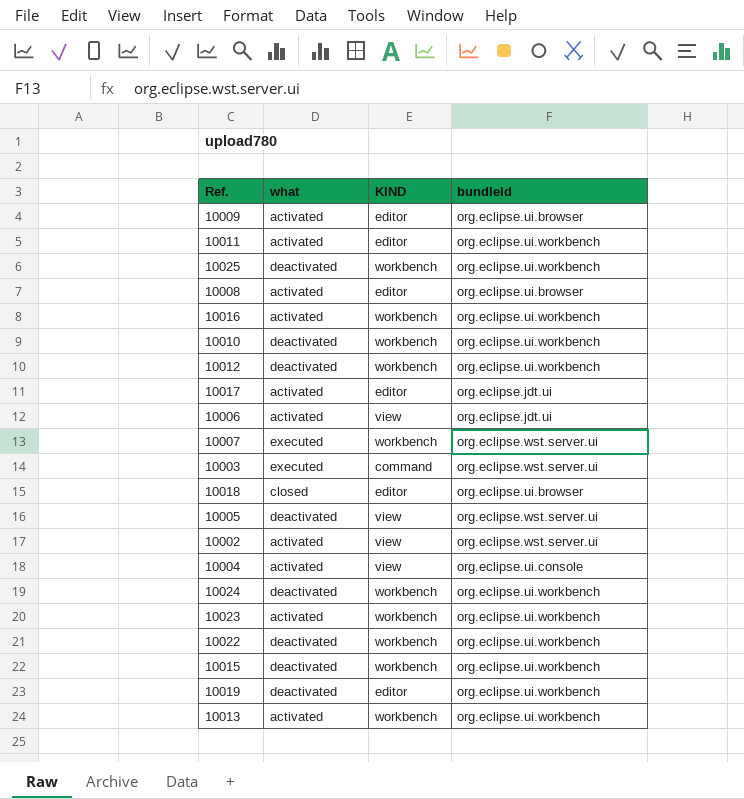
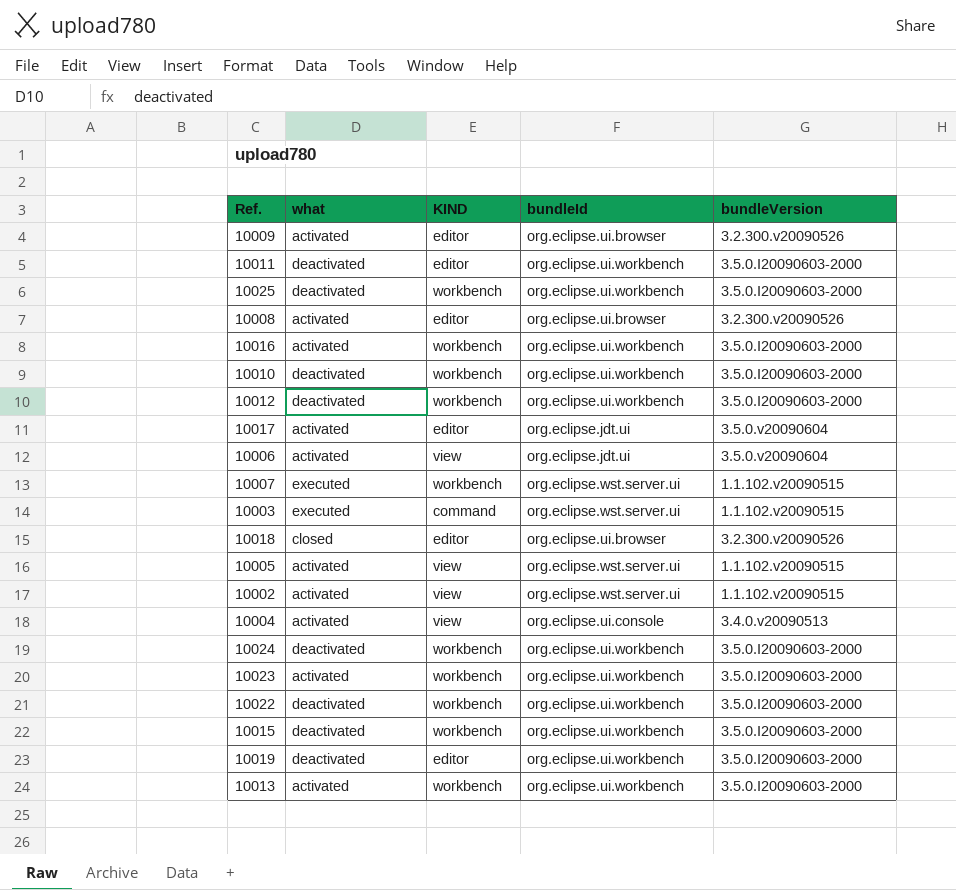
column bundleVersion | position: none -> 5
10011 | what: activated -> deactivated
10005 | what: deactivated -> activated

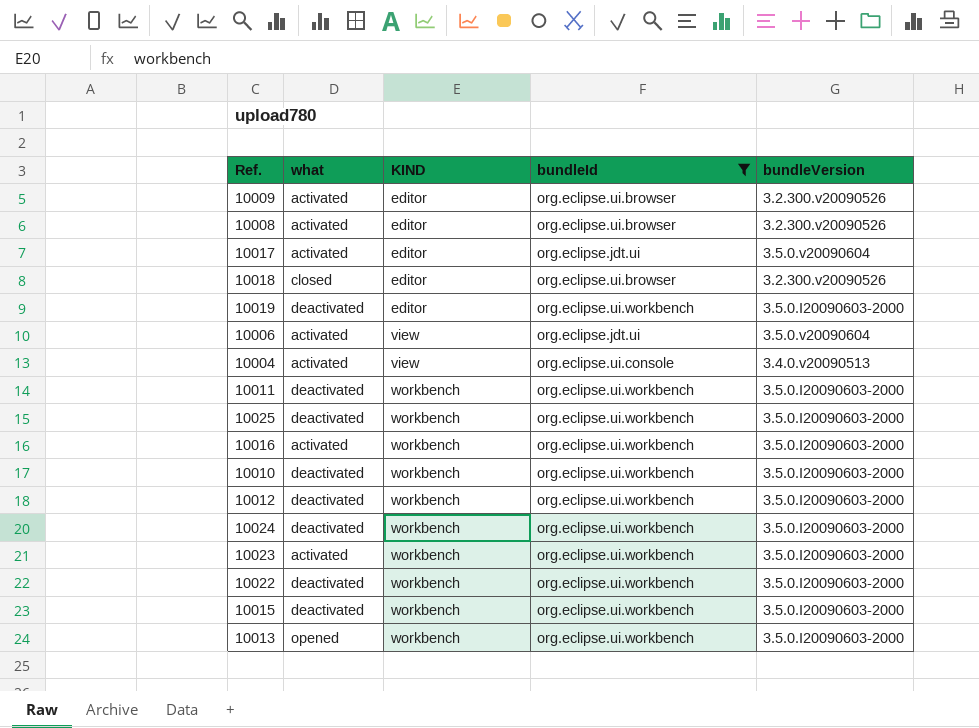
filter: none -> bundleId != org.eclipse.wst.server.ui
row order: none -> KIND ascending
10011 | KIND: editor -> workbench
10013 | what: activated -> opened

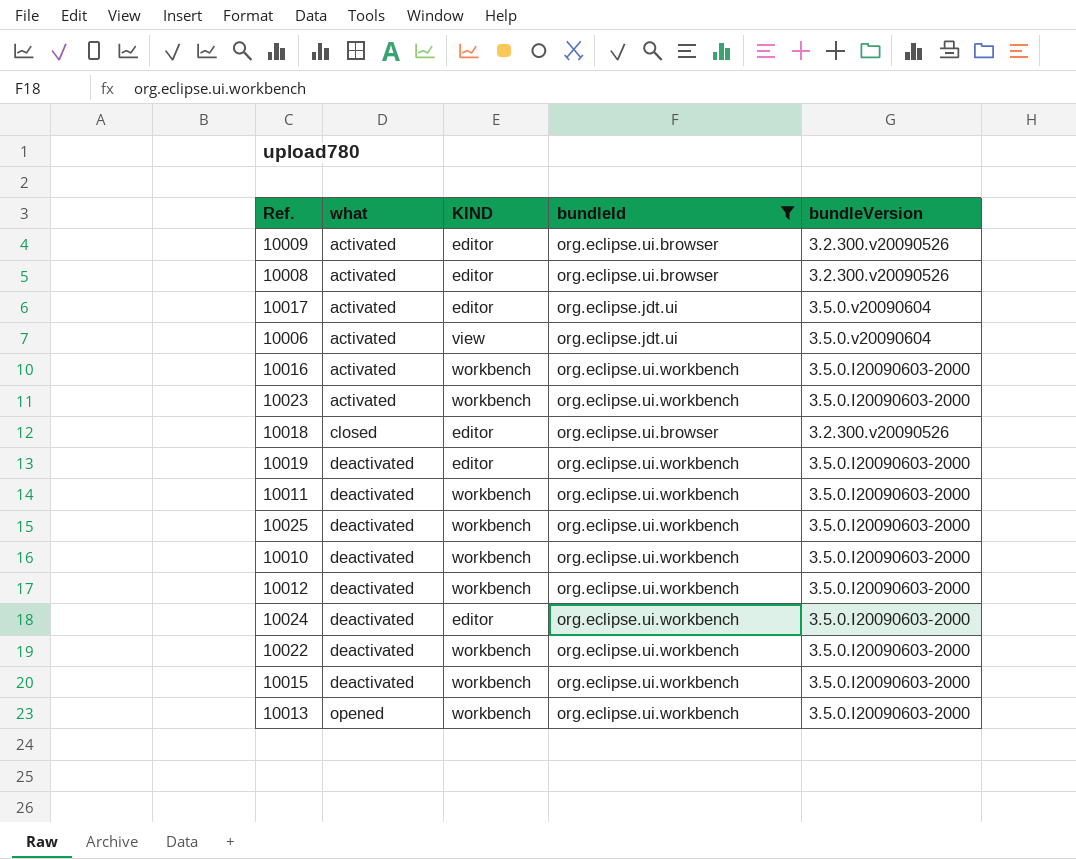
row order: KIND ascending -> what ascending
row 10004: activated | view | org.eclipse.ui.console | 3.4.0.v20090513 -> none
10024 | KIND: workbench -> editor

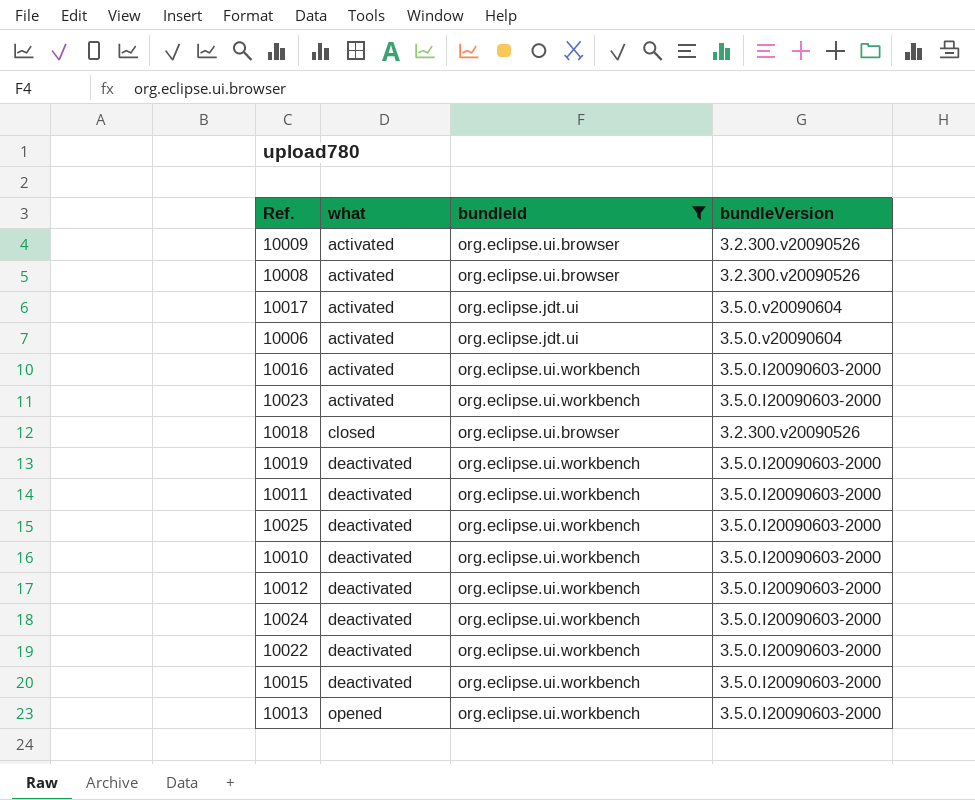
column KIND | position: 3 -> none

